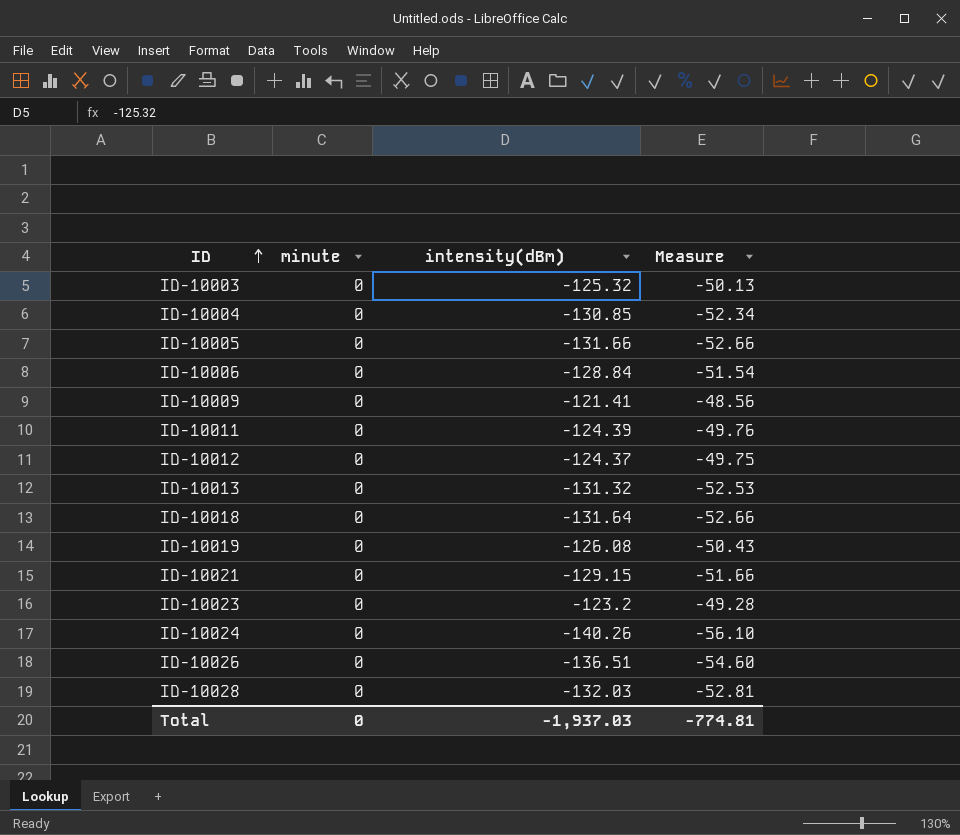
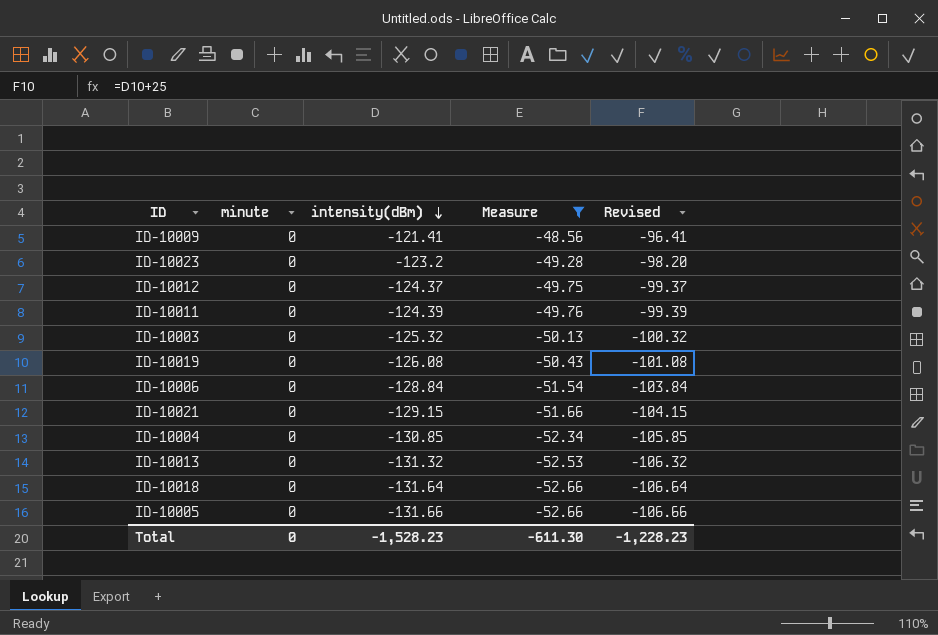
filter: none -> Measure >= -52.66
row order: ID ascending -> intensity(dBm) descending
column Revised | formula: none -> [intensity(dBm)] + 25
Total | intensity(dBm): -1,937.03 -> -1,528.23
Total | Measure: -774.81 -> -611.30

